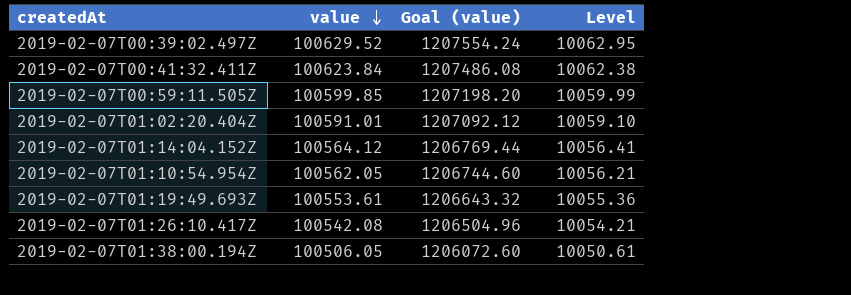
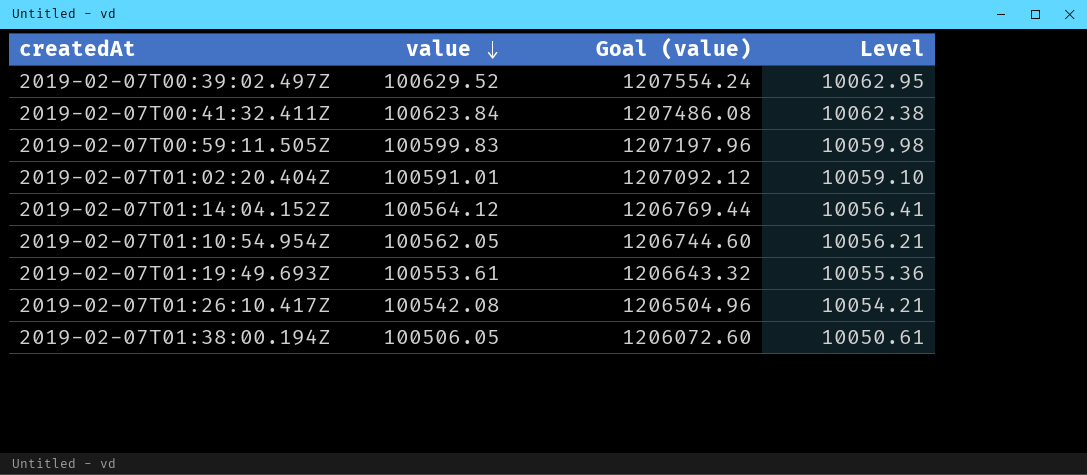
2019-02-07T00:59:11.505Z | value: 100599.85 -> 100599.83
2019-02-07T00:59:11.505Z | Goal (value): 1207198.20 -> 1207197.96
2019-02-07T00:59:11.505Z | Level: 10059.99 -> 10059.98

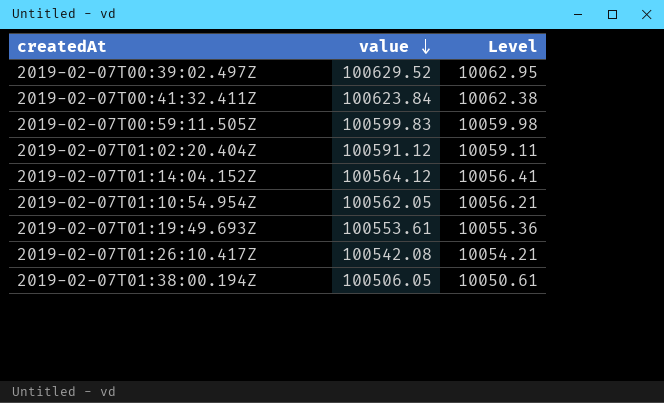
column Goal (value) | formula: [value] * 12 -> none
2019-02-07T01:02:20.404Z | value: 100591.01 -> 100591.12
2019-02-07T01:02:20.404Z | Level: 10059.10 -> 10059.11

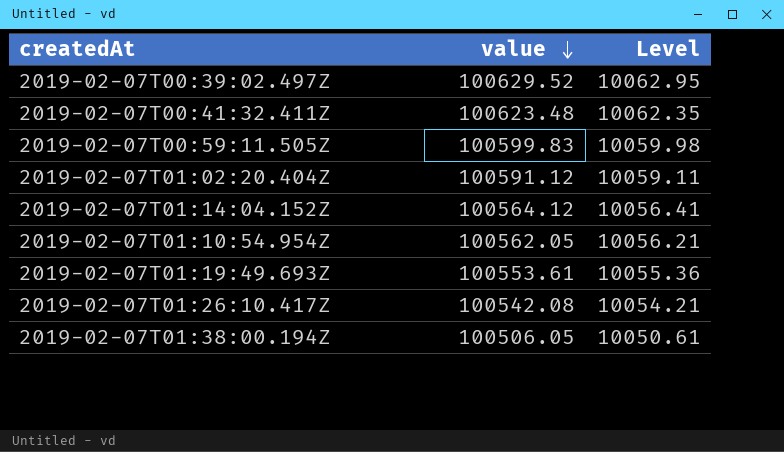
2019-02-07T00:41:32.411Z | value: 100623.84 -> 100623.48
2019-02-07T00:41:32.411Z | Level: 10062.38 -> 10062.35

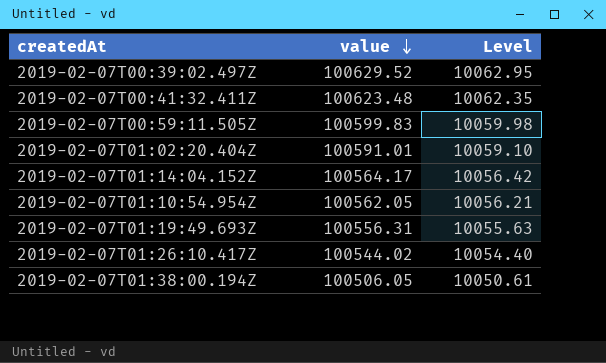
2019-02-07T01:02:20.404Z | value: 100591.12 -> 100591.01
2019-02-07T01:02:20.404Z | Level: 10059.11 -> 10059.10
2019-02-07T01:14:04.152Z | value: 100564.12 -> 100564.17
2019-02-07T01:14:04.152Z | Level: 10056.41 -> 10056.42
2019-02-07T01:19:49.693Z | value: 100553.61 -> 100556.31
2019-02-07T01:19:49.693Z | Level: 10055.36 -> 10055.63
2019-02-07T01:26:10.417Z | value: 100542.08 -> 100544.02
2019-02-07T01:26:10.417Z | Level: 10054.21 -> 10054.40

